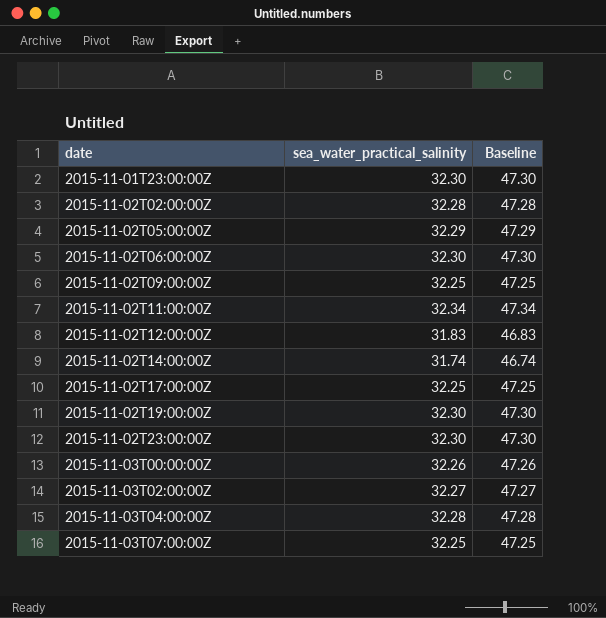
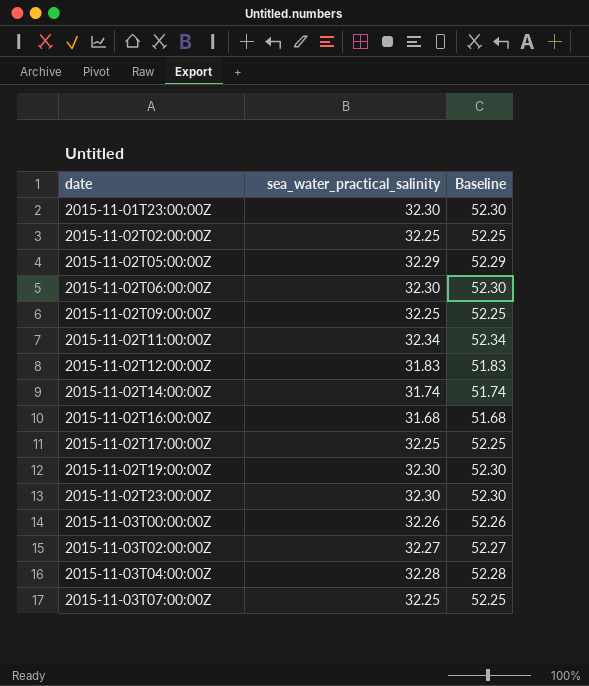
column Baseline | formula: [sea_water_practical_salinity] + 15 -> [sea_water_practical_salinity] + 20
2015-11-02T02:00:00Z | sea_water_practical_salinity: 32.28 -> 32.25
row 2015-11-02T16:00:00Z: none -> 31.68 | 51.68

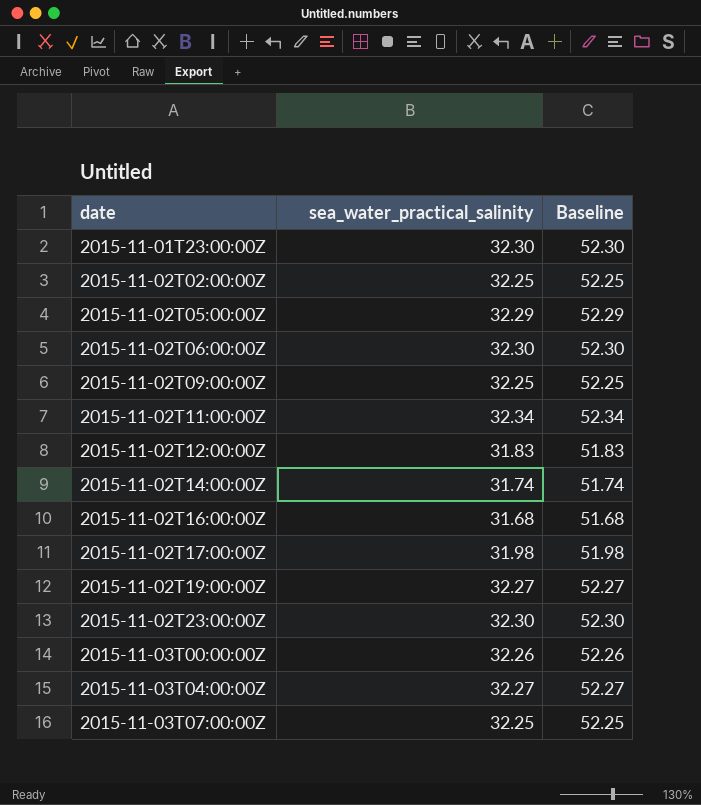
row 2015-11-03T02:00:00Z: 32.27 | 52.27 -> none
2015-11-02T17:00:00Z | sea_water_practical_salinity: 32.25 -> 31.98
2015-11-02T17:00:00Z | Baseline: 52.25 -> 51.98
2015-11-02T19:00:00Z | sea_water_practical_salinity: 32.30 -> 32.27
2015-11-02T19:00:00Z | Baseline: 52.30 -> 52.27
2015-11-03T04:00:00Z | sea_water_practical_salinity: 32.28 -> 32.27
2015-11-03T04:00:00Z | Baseline: 52.28 -> 52.27

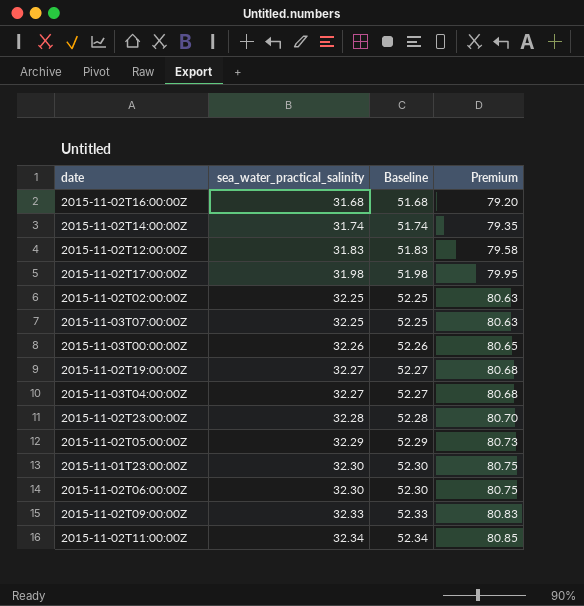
row order: date ascending -> sea_water_practical_salinity ascending
column Premium | formula: none -> [sea_water_practical_salinity] * 2.5
2015-11-02T23:00:00Z | sea_water_practical_salinity: 32.30 -> 32.28
2015-11-02T23:00:00Z | Baseline: 52.30 -> 52.28
2015-11-02T09:00:00Z | sea_water_practical_salinity: 32.25 -> 32.33
2015-11-02T09:00:00Z | Baseline: 52.25 -> 52.33

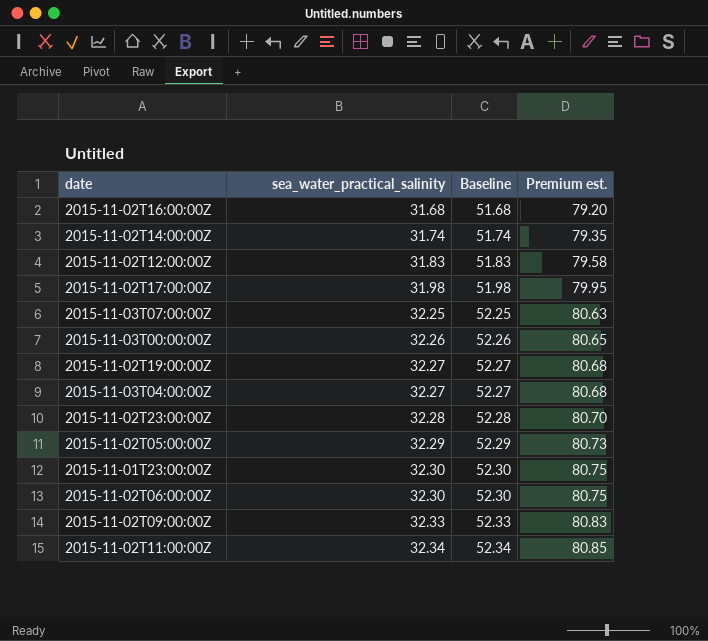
column name: Premium -> Premium est.
row 2015-11-02T02:00:00Z: 32.25 | 52.25 | 80.63 -> none

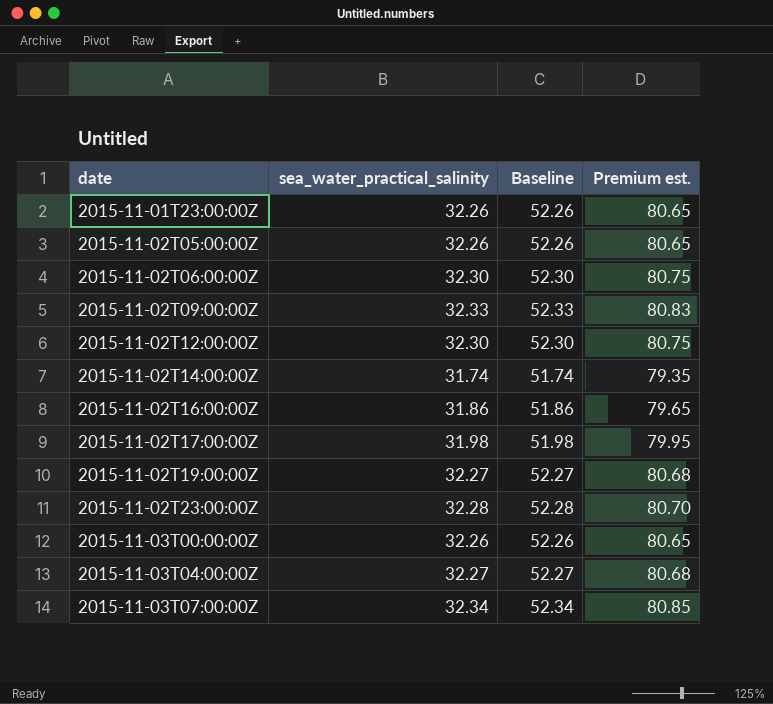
row order: sea_water_practical_salinity ascending -> date ascending
row 2015-11-02T11:00:00Z: 32.34 | 52.34 | 80.85 -> none
2015-11-01T23:00:00Z | sea_water_practical_salinity: 32.30 -> 32.26
2015-11-01T23:00:00Z | Baseline: 52.30 -> 52.26
2015-11-01T23:00:00Z | Premium est.: 80.75 -> 80.65
2015-11-02T05:00:00Z | sea_water_practical_salinity: 32.29 -> 32.26
2015-11-02T05:00:00Z | Baseline: 52.29 -> 52.26
2015-11-02T05:00:00Z | Premium est.: 80.73 -> 80.65
2015-11-02T12:00:00Z | sea_water_practical_salinity: 31.83 -> 32.30
2015-11-02T12:00:00Z | Baseline: 51.83 -> 52.30
2015-11-02T12:00:00Z | Premium est.: 79.58 -> 80.75
2015-11-02T16:00:00Z | sea_water_practical_salinity: 31.68 -> 31.86
2015-11-02T16:00:00Z | Baseline: 51.68 -> 51.86
2015-11-02T16:00:00Z | Premium est.: 79.20 -> 79.65
2015-11-03T07:00:00Z | sea_water_practical_salinity: 32.25 -> 32.34
2015-11-03T07:00:00Z | Baseline: 52.25 -> 52.34
2015-11-03T07:00:00Z | Premium est.: 80.63 -> 80.85

